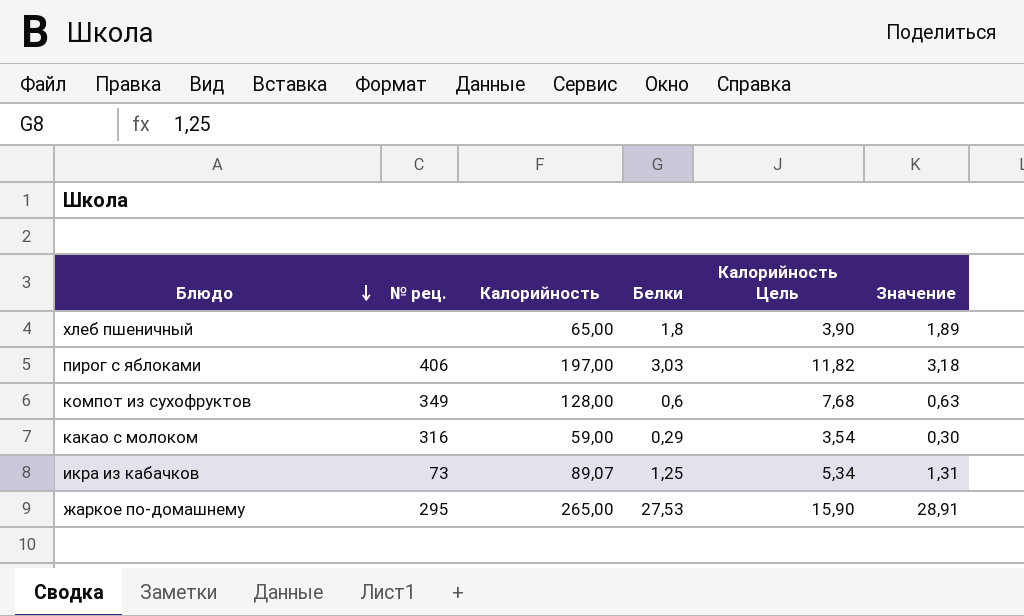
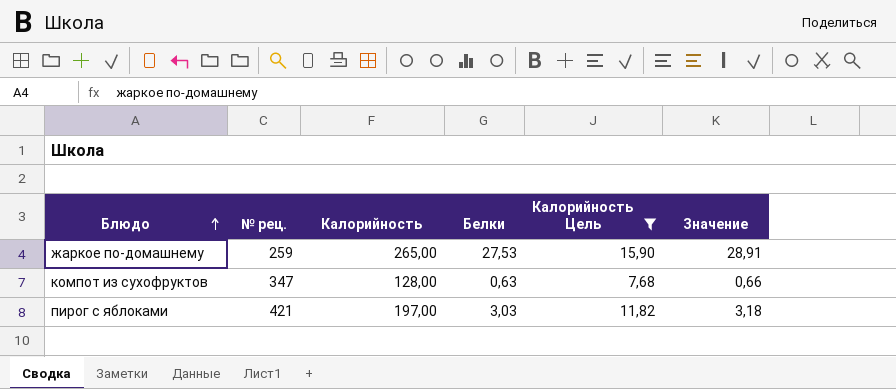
filter: none -> Калорийность Цель >= 7,68
row order: Блюдо descending -> Блюдо ascending
жаркое по-домашнему | № рец.: 295 -> 259
компот из сухофруктов | № рец.: 349 -> 347
компот из сухофруктов | Белки: 0,6 -> 0,63
компот из сухофруктов | Значение: 0,63 -> 0,66
пирог с яблоками | № рец.: 406 -> 421

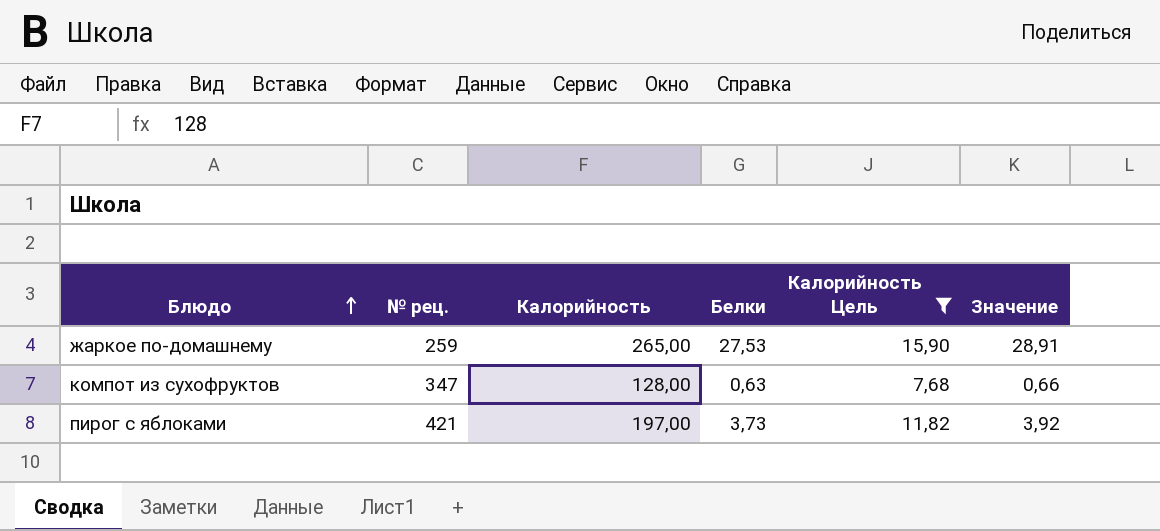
пирог с яблоками | Белки: 3,03 -> 3,73
пирог с яблоками | Значение: 3,18 -> 3,92

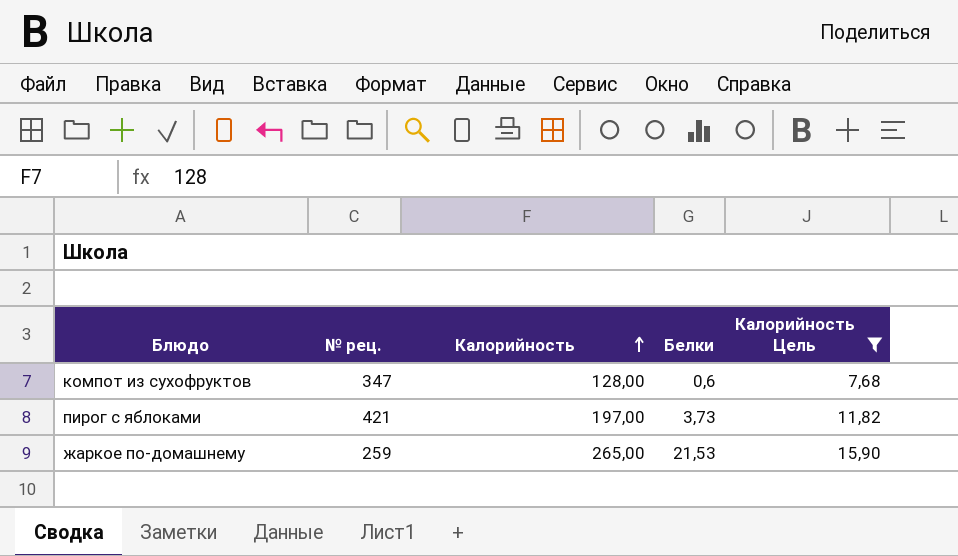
row order: Блюдо ascending -> Калорийность ascending
column Значение | formula: [Белки] * 1,05 -> none
компот из сухофруктов | Белки: 0,63 -> 0,6
жаркое по-домашнему | Белки: 27,53 -> 21,53

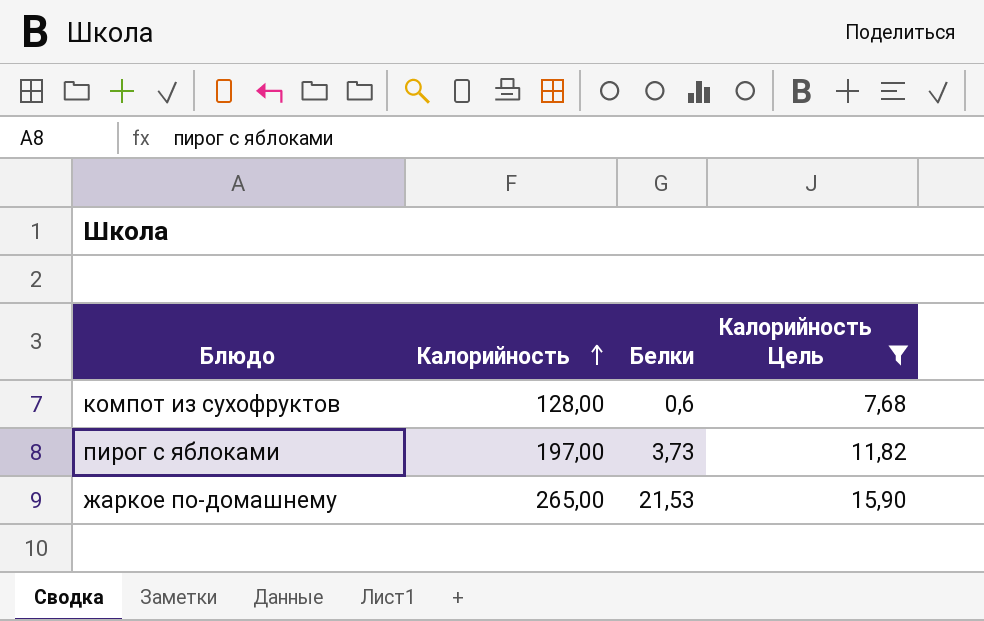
column № рец. | position: 2 -> none

